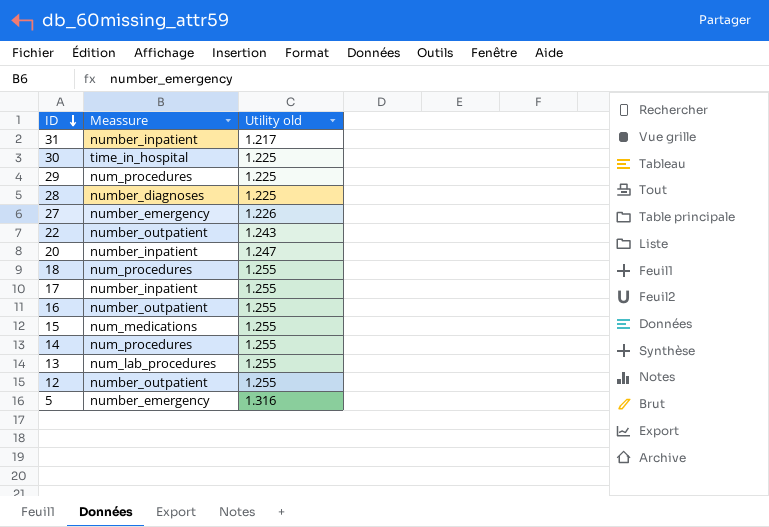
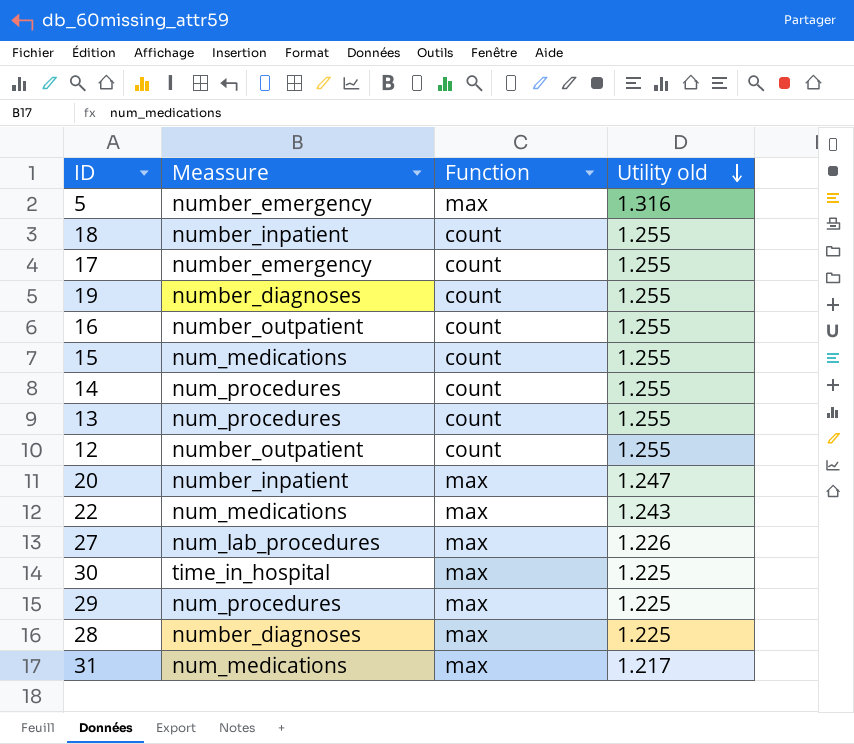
row order: ID descending -> Utility old descending
column Function | position: none -> 3
18 | Meassure: num_procedures -> number_inpatient
17 | Meassure: number_inpatient -> number_emergency
row 19: none -> number_diagnoses | count | 1.255
13 | Meassure: num_lab_procedures -> num_procedures
22 | Meassure: number_outpatient -> num_medications
27 | Meassure: number_emergency -> num_lab_procedures
31 | Meassure: number_inpatient -> num_medications

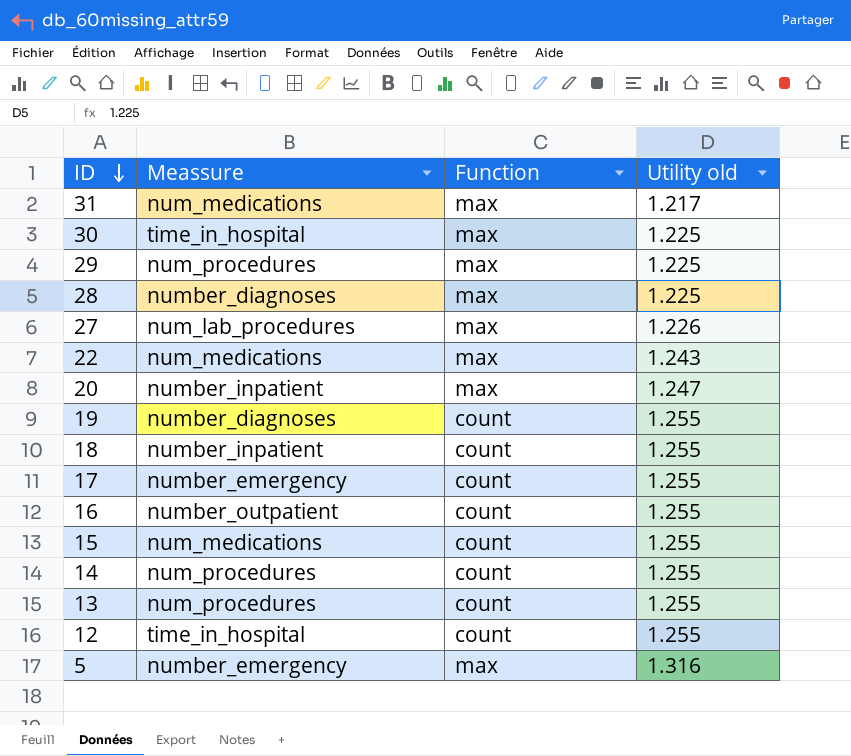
row order: Utility old descending -> ID descending
12 | Meassure: number_outpatient -> time_in_hospital

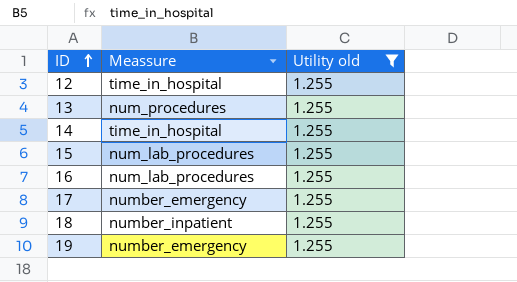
filter: none -> Utility old = 1.255
row order: ID descending -> ID ascending
column Function | position: 3 -> none
14 | Meassure: num_procedures -> time_in_hospital
15 | Meassure: num_medications -> num_lab_procedures
16 | Meassure: number_outpatient -> num_lab_procedures
19 | Meassure: number_diagnoses -> number_emergency

